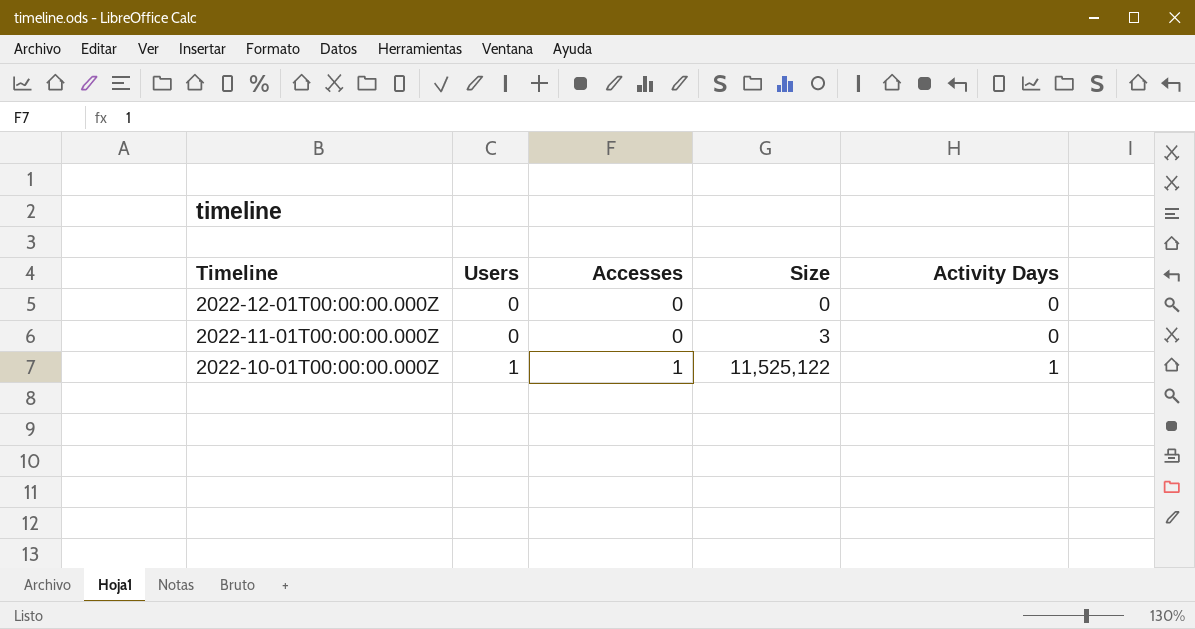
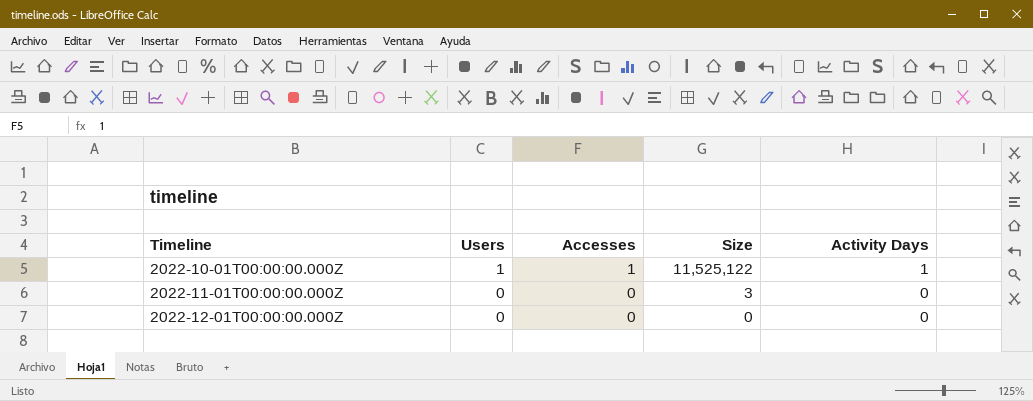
row order: Timeline descending -> Timeline ascending

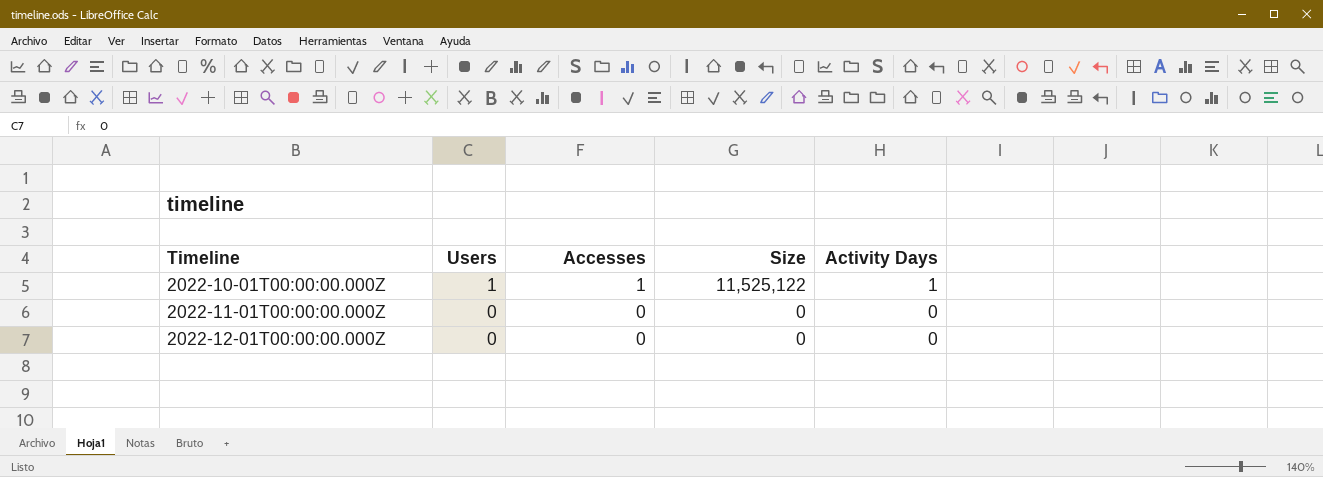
2022-11-01T00:00:00.000Z | Size: 3 -> 0

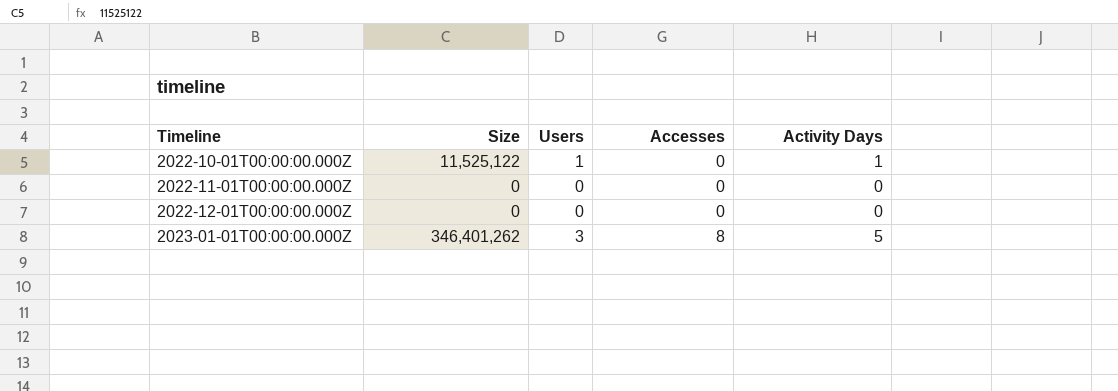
column Size | position: 4 -> 2
2022-10-01T00:00:00.000Z | Accesses: 1 -> 0
row 2023-01-01T00:00:00.000Z: none -> 346,401,262 | 3 | 8 | 5

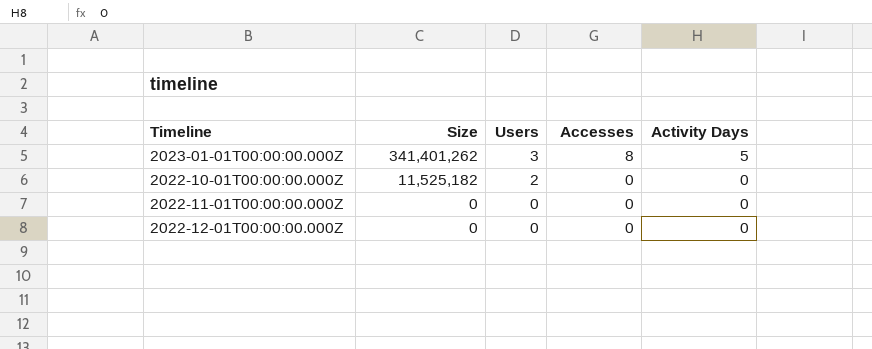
row order: Timeline ascending -> Size descending
2023-01-01T00:00:00.000Z | Size: 346,401,262 -> 341,401,262
2022-10-01T00:00:00.000Z | Size: 11,525,122 -> 11,525,182
2022-10-01T00:00:00.000Z | Users: 1 -> 2
2022-10-01T00:00:00.000Z | Activity Days: 1 -> 0

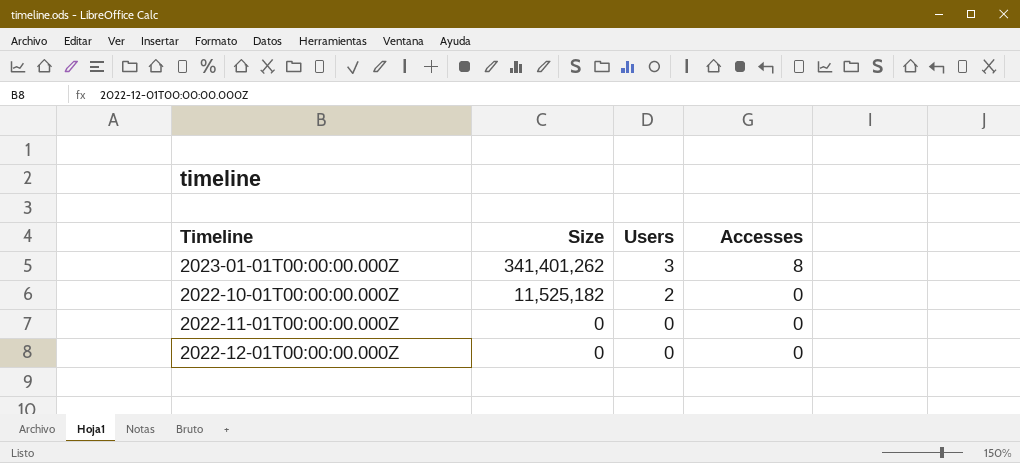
column Activity Days | position: 5 -> none

